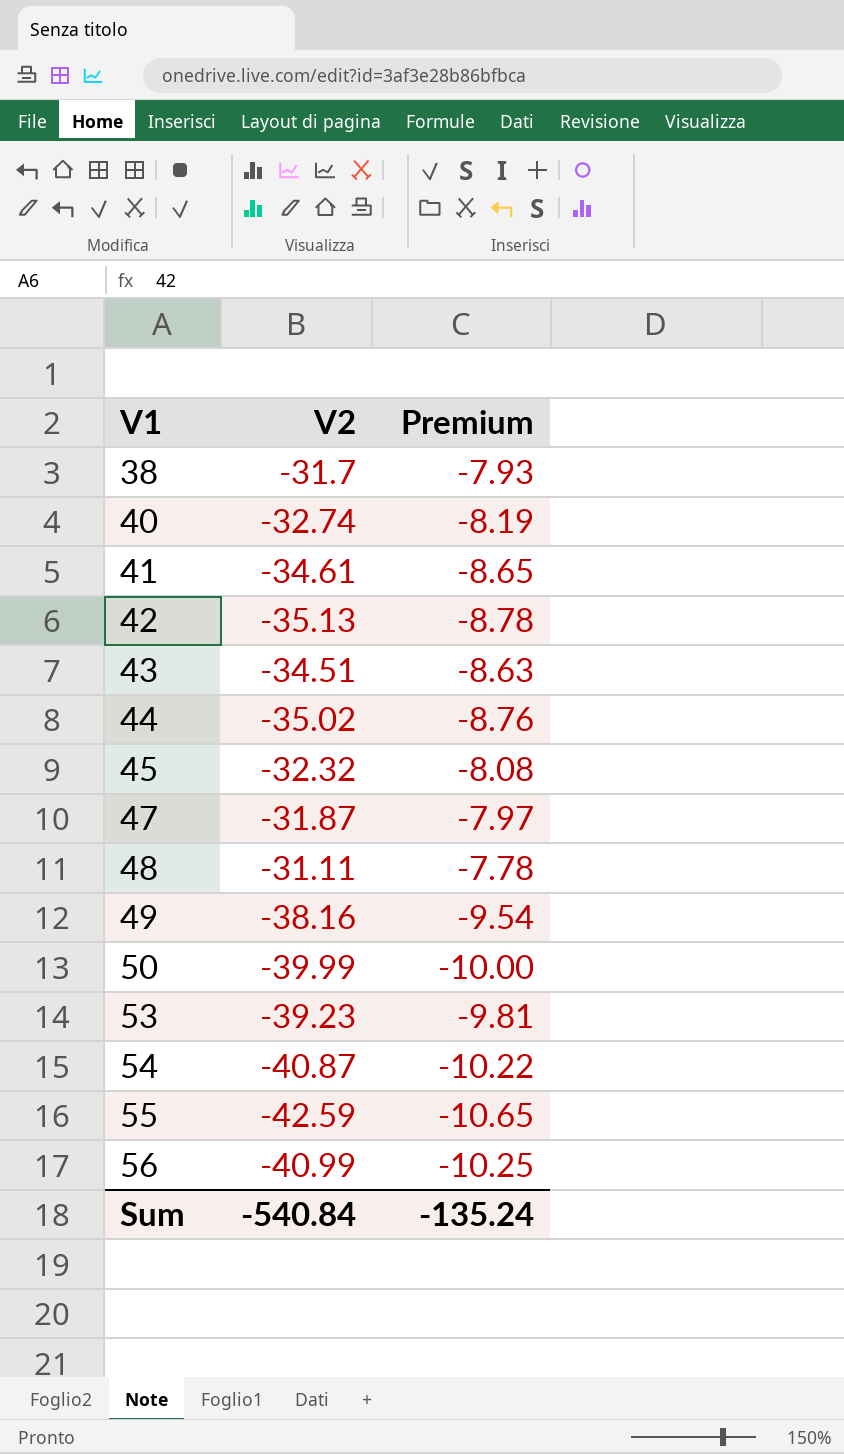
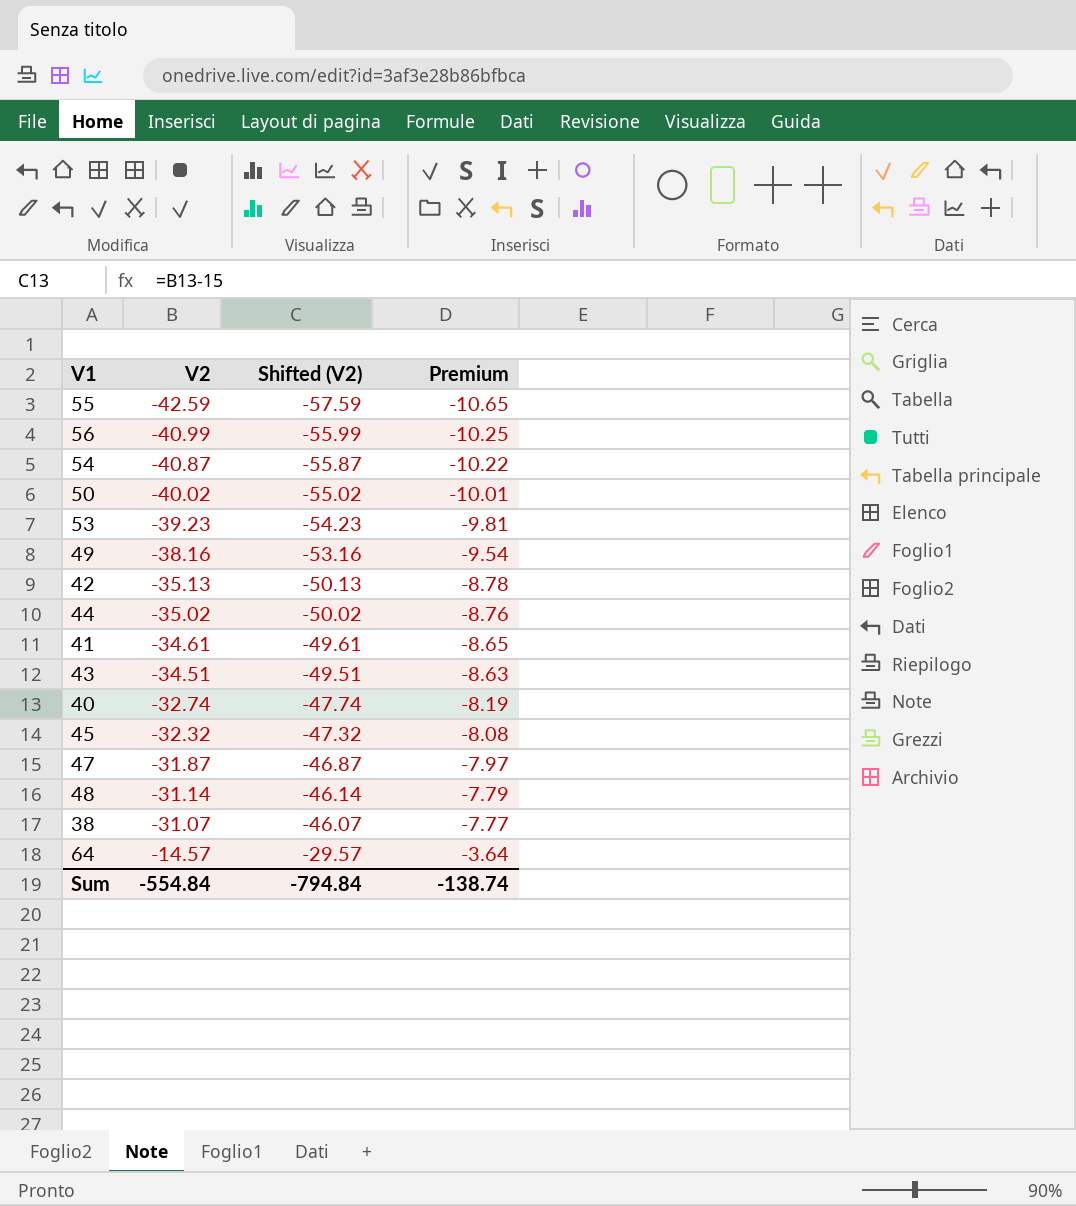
row order: V1 ascending -> V2 ascending
column Shifted (V2) | formula: none -> [V2] - 15
50 | V2: -39.99 -> -40.02
50 | Premium: -10.00 -> -10.01
48 | V2: -31.11 -> -31.14
48 | Premium: -7.78 -> -7.79
38 | V2: -31.7 -> -31.07
38 | Premium: -7.93 -> -7.77
row 64: none -> -14.57 | -29.57 | -3.64
Sum | V2: -540.84 -> -554.84
Sum | Premium: -135.24 -> -138.74

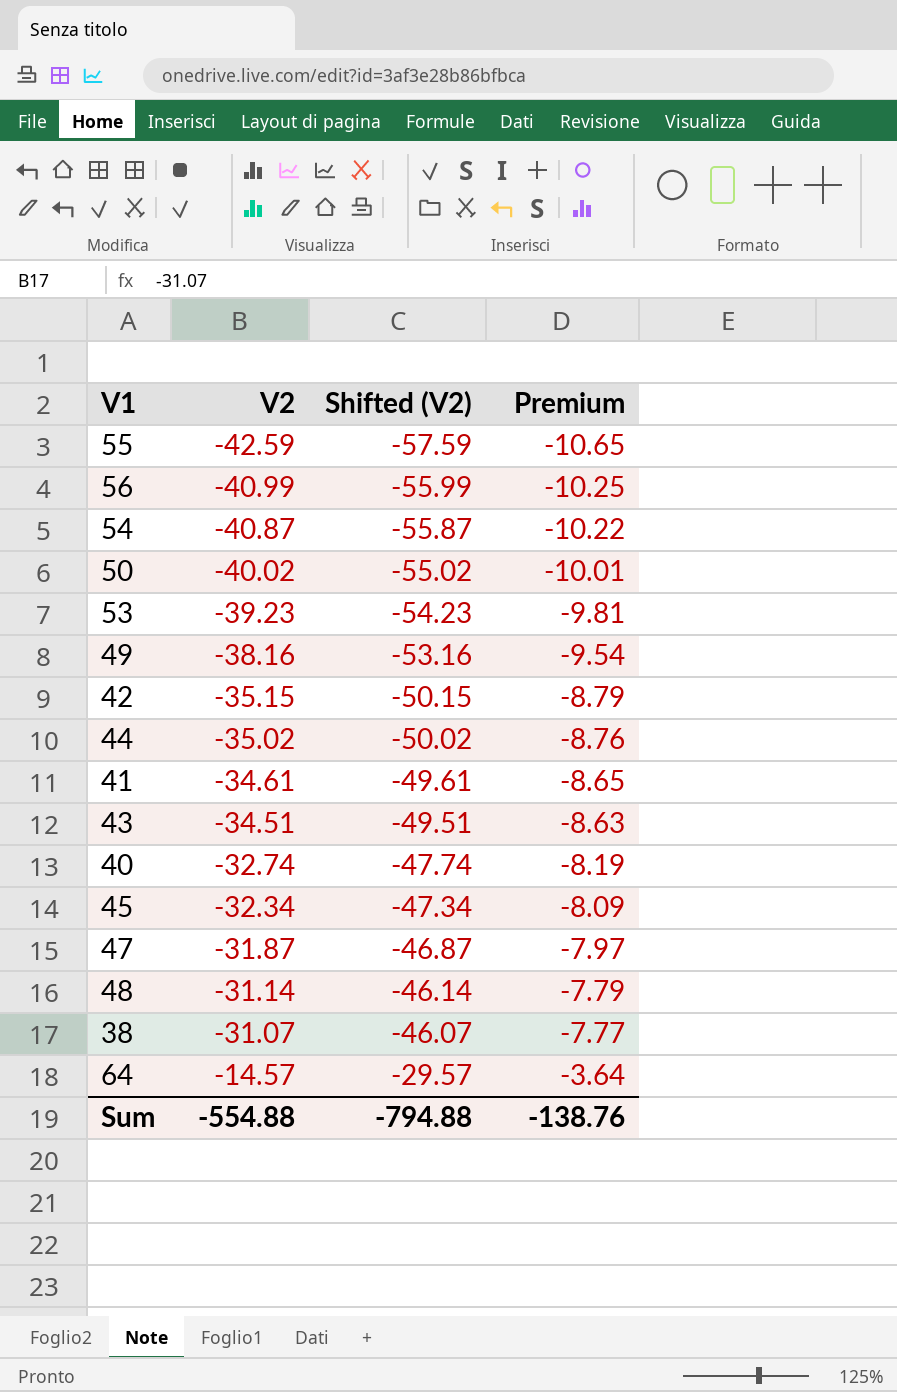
42 | V2: -35.13 -> -35.15
42 | Shifted (V2): -50.13 -> -50.15
42 | Premium: -8.78 -> -8.79
45 | V2: -32.32 -> -32.34
45 | Shifted (V2): -47.32 -> -47.34
45 | Premium: -8.08 -> -8.09
Sum | V2: -554.84 -> -554.88
Sum | Shifted (V2): -794.84 -> -794.88
Sum | Premium: -138.74 -> -138.76

